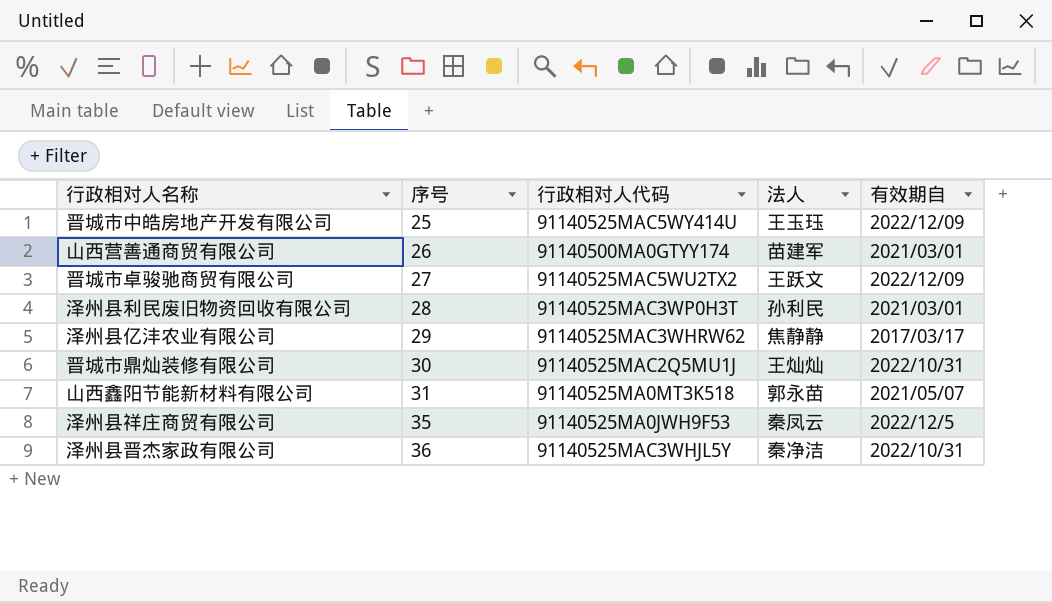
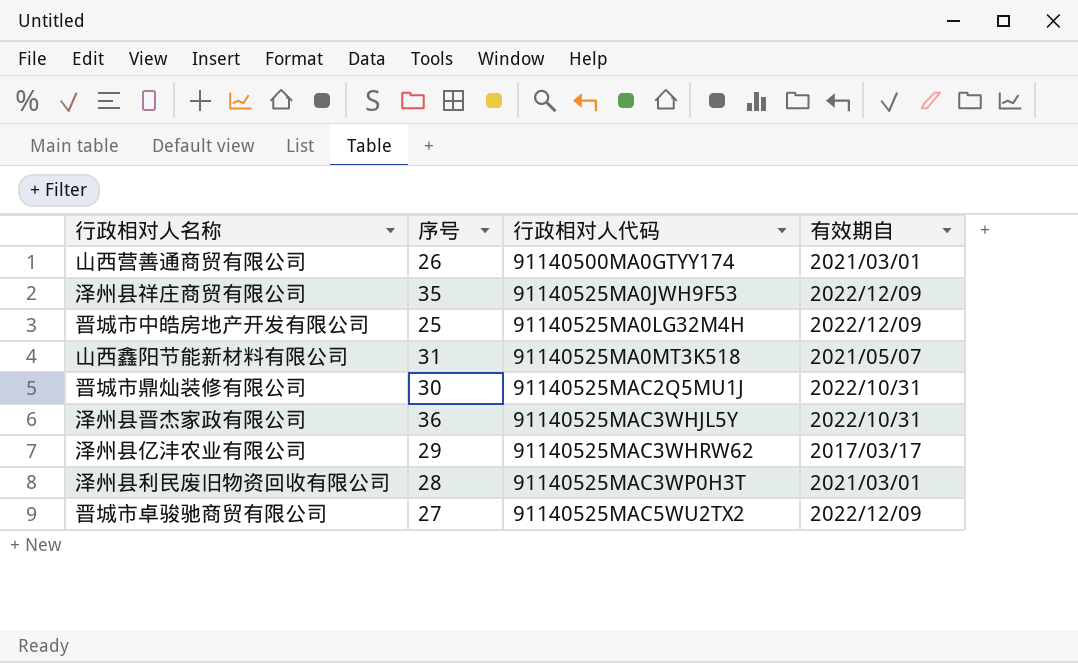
row order: 序号 ascending -> 行政相对人代码 ascending
column 法人 | position: 4 -> none
泽州县祥庄商贸有限公司 | 有效期自: 2022/12/5 -> 2022/12/09
晋城市中皓房地产开发有限公司 | 行政相对人代码: 91140525MAC5WY414U -> 91140525MA0LG32M4H

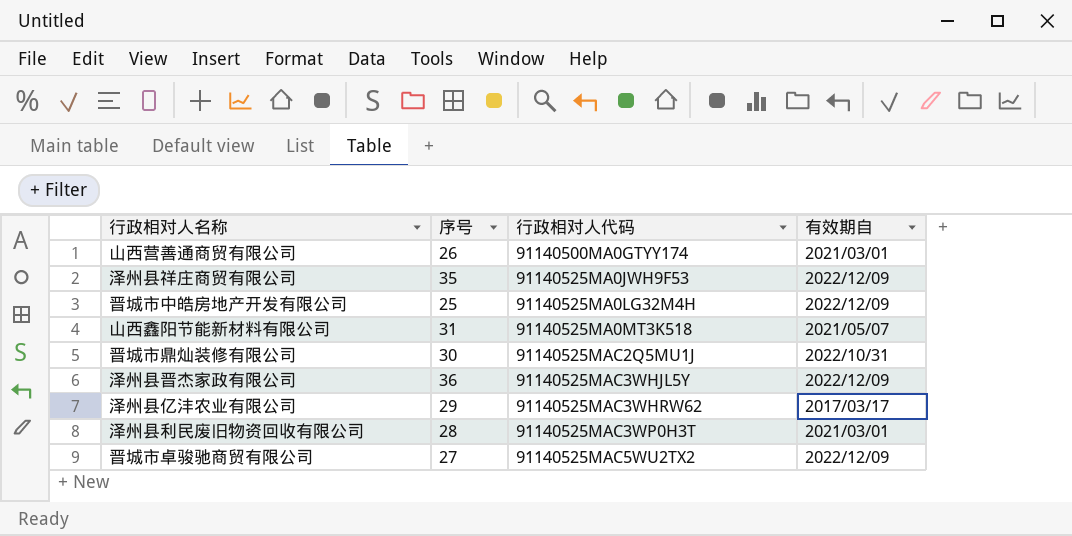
泽州县晋杰家政有限公司 | 有效期自: 2022/10/31 -> 2022/12/09

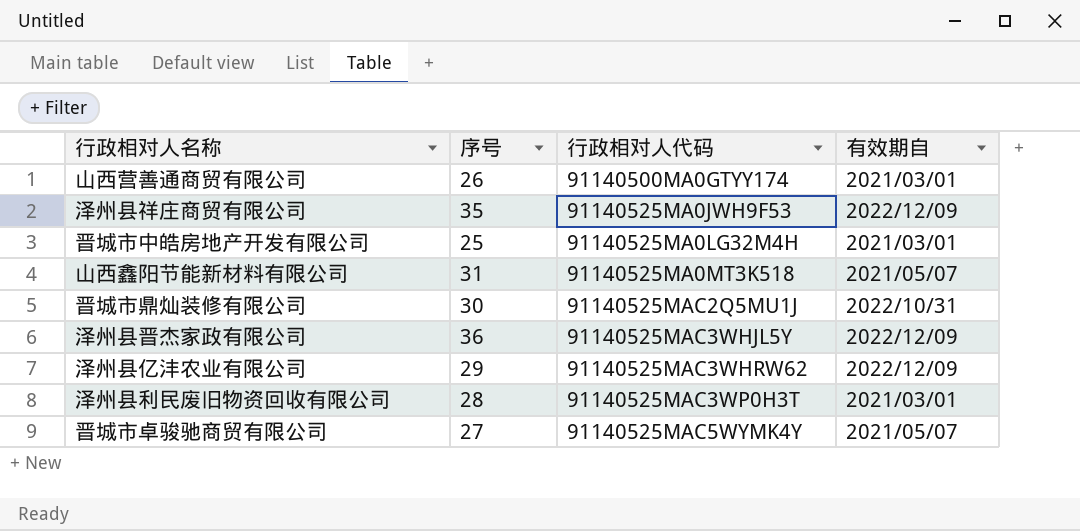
晋城市中皓房地产开发有限公司 | 有效期自: 2022/12/09 -> 2021/03/01
泽州县亿沣农业有限公司 | 有效期自: 2017/03/17 -> 2022/12/09
晋城市卓骏驰商贸有限公司 | 行政相对人代码: 91140525MAC5WU2TX2 -> 91140525MAC5WYMK4Y
晋城市卓骏驰商贸有限公司 | 有效期自: 2022/12/09 -> 2021/05/07

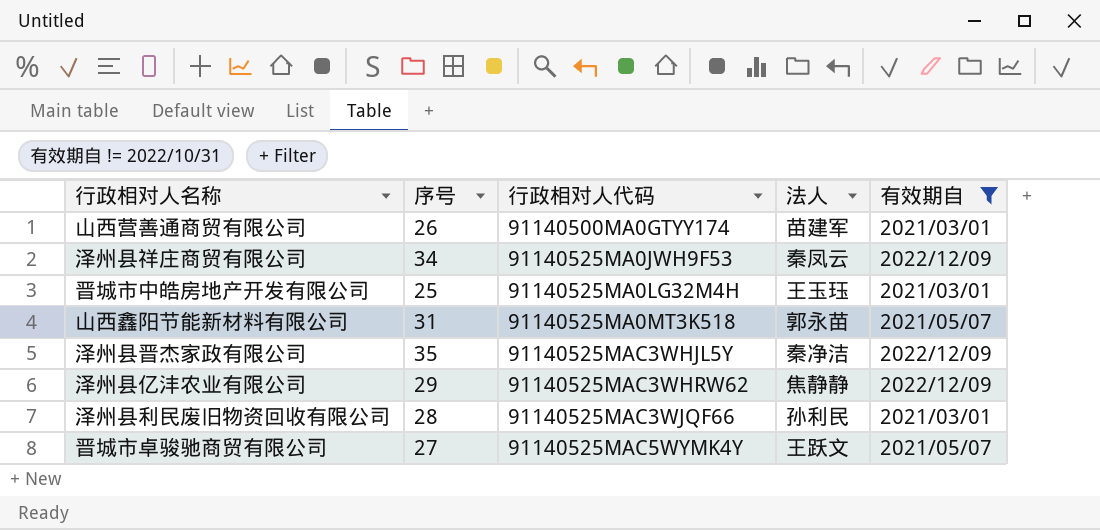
filter: none -> 有效期自 != 2022/10/31
column 法人 | position: none -> 4
泽州县祥庄商贸有限公司 | 序号: 35 -> 34
泽州县晋杰家政有限公司 | 序号: 36 -> 35
泽州县利民废旧物资回收有限公司 | 行政相对人代码: 91140525MAC3WP0H3T -> 91140525MAC3WJQF66

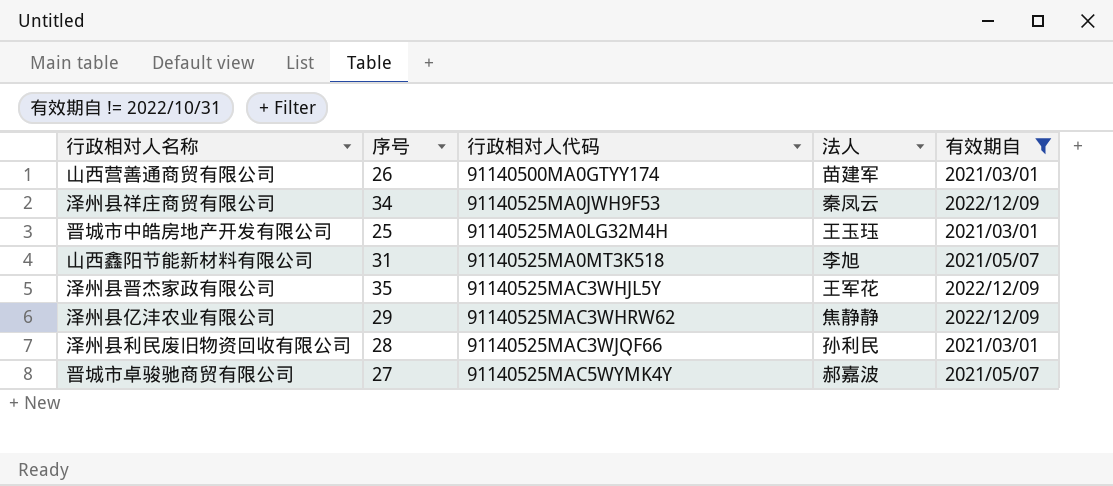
山西鑫阳节能新材料有限公司 | 法人: 郭永苗 -> 李旭
泽州县晋杰家政有限公司 | 法人: 秦净洁 -> 王军花
晋城市卓骏驰商贸有限公司 | 法人: 王跃文 -> 郝嘉波

